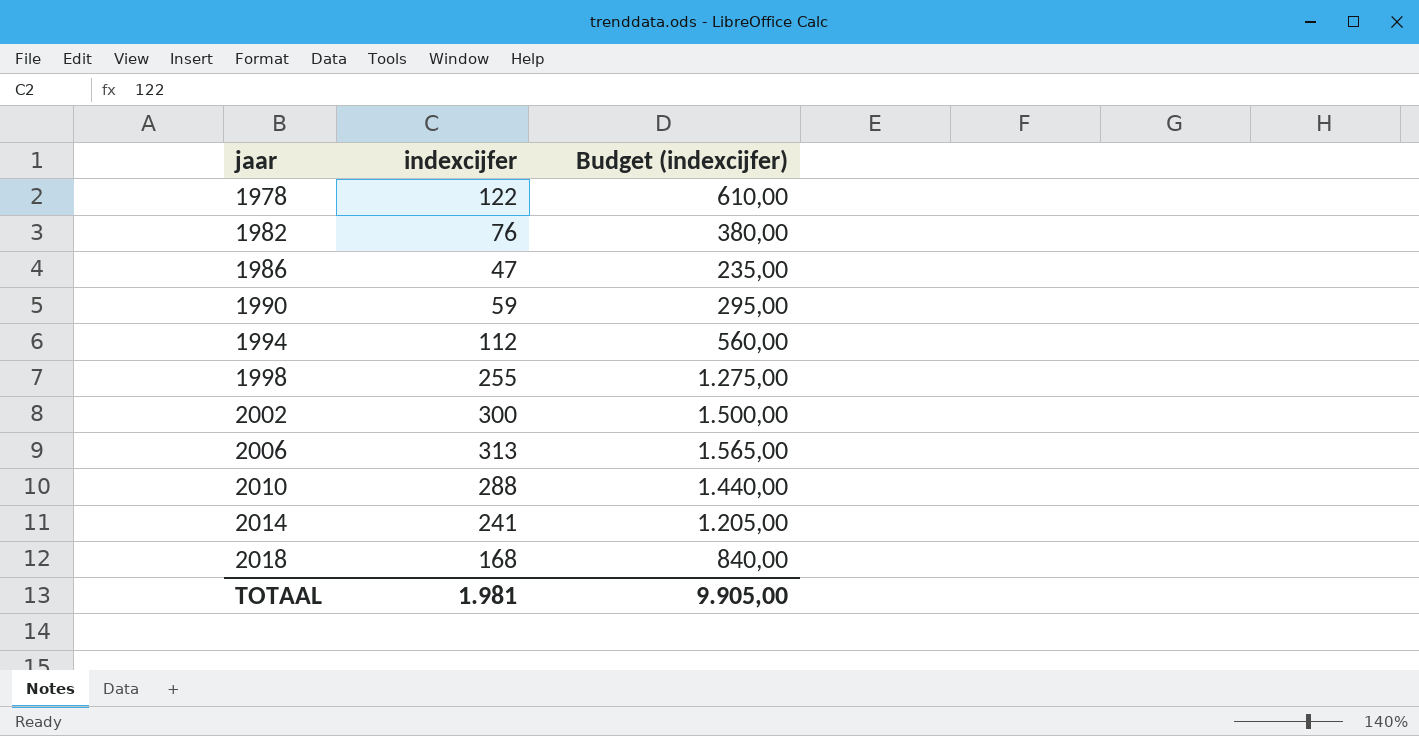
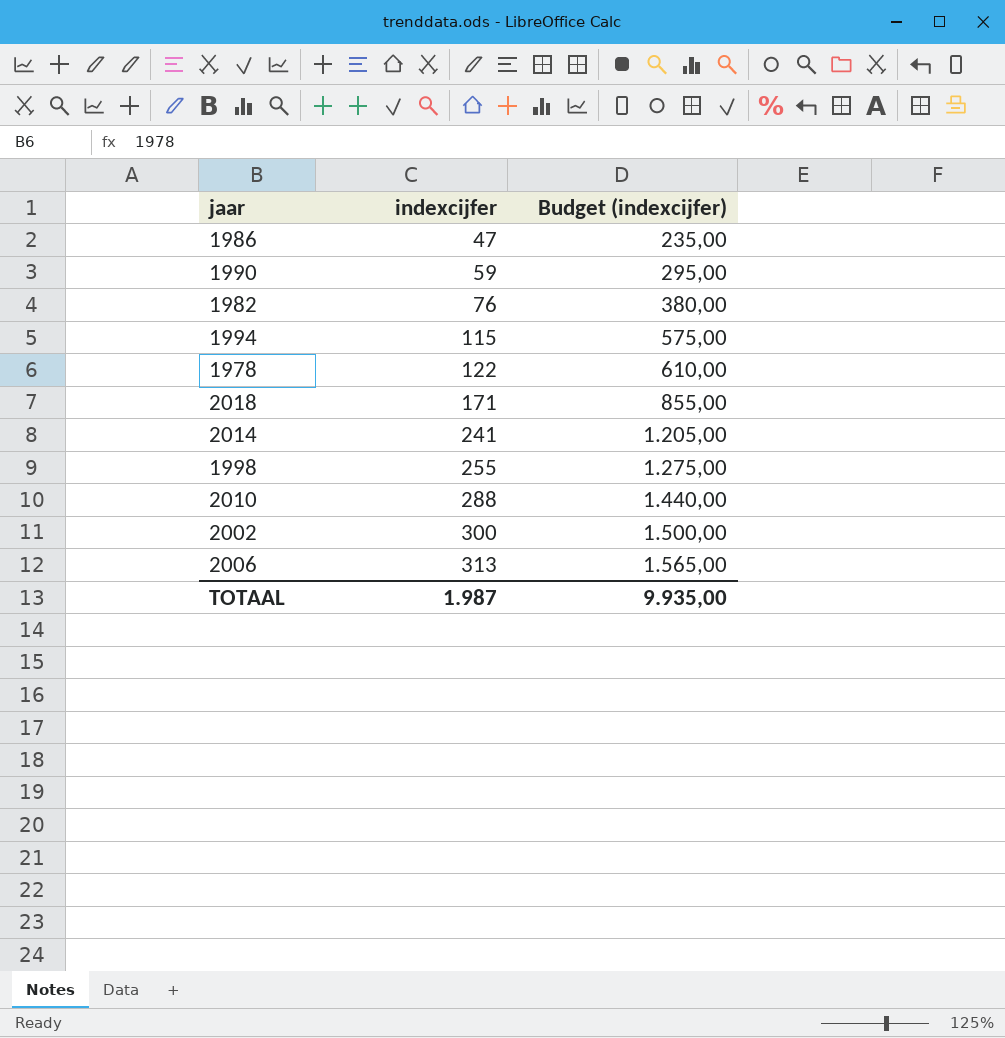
row order: jaar ascending -> indexcijfer ascending
1994 | indexcijfer: 112 -> 115
1994 | Budget (indexcijfer): 560,00 -> 575,00
2018 | indexcijfer: 168 -> 171
2018 | Budget (indexcijfer): 840,00 -> 855,00
TOTAAL | indexcijfer: 1.981 -> 1.987
TOTAAL | Budget (indexcijfer): 9.905,00 -> 9.935,00

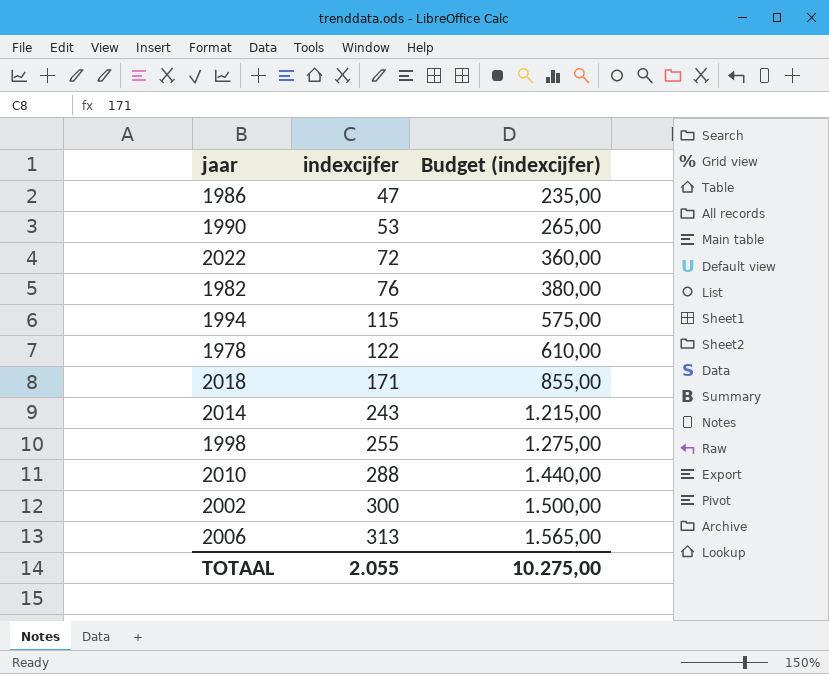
1990 | indexcijfer: 59 -> 53
1990 | Budget (indexcijfer): 295,00 -> 265,00
row 2022: none -> 72 | 360,00
2014 | indexcijfer: 241 -> 243
2014 | Budget (indexcijfer): 1.205,00 -> 1.215,00
TOTAAL | indexcijfer: 1.987 -> 2.055
TOTAAL | Budget (indexcijfer): 9.935,00 -> 10.275,00

